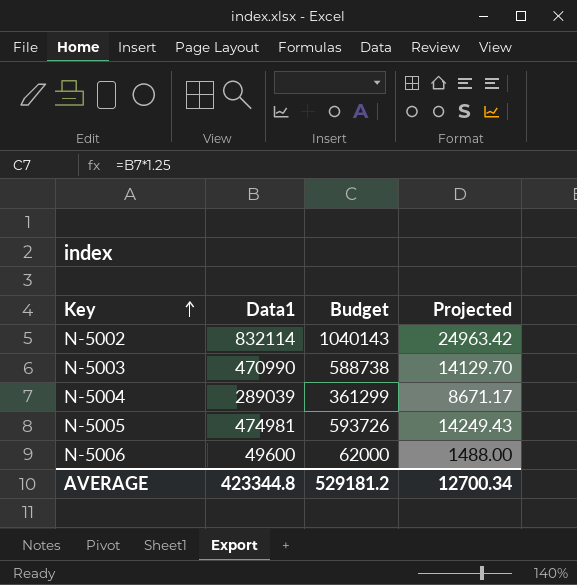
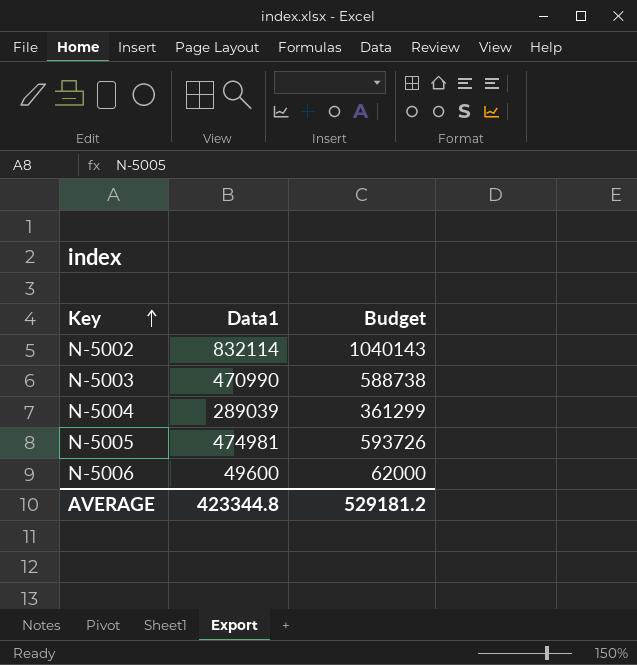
column Projected | formula: [Data1] * 0.03 -> none

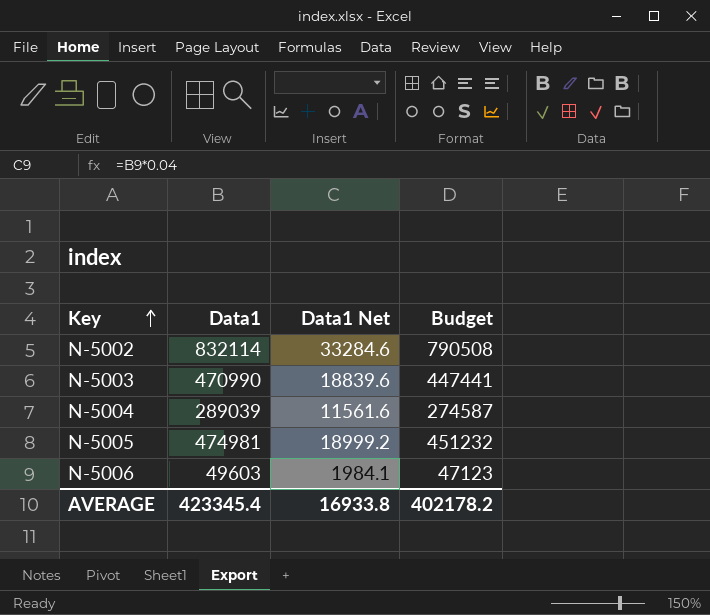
column Data1 Net | formula: none -> [Data1] * 0.04
column Budget | formula: [Data1] * 1.25 -> [Data1] * 0.95
N-5006 | Data1: 49600 -> 49603
AVERAGE | Data1: 423344.8 -> 423345.4
AVERAGE | Budget: 529181.2 -> 402178.2

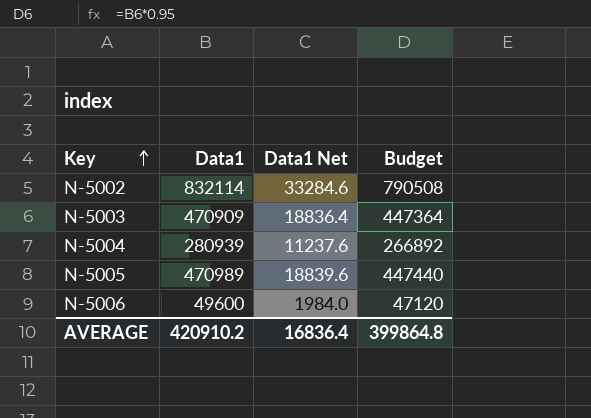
N-5003 | Data1: 470990 -> 470909
N-5003 | Data1 Net: 18839.6 -> 18836.4
N-5003 | Budget: 447441 -> 447364
N-5004 | Data1: 289039 -> 280939
N-5004 | Data1 Net: 11561.6 -> 11237.6
N-5004 | Budget: 274587 -> 266892
N-5005 | Data1: 474981 -> 470989
N-5005 | Data1 Net: 18999.2 -> 18839.6
N-5005 | Budget: 451232 -> 447440
N-5006 | Data1: 49603 -> 49600
N-5006 | Data1 Net: 1984.1 -> 1984.0
N-5006 | Budget: 47123 -> 47120
AVERAGE | Data1: 423345.4 -> 420910.2
AVERAGE | Data1 Net: 16933.8 -> 16836.4
AVERAGE | Budget: 402178.2 -> 399864.8

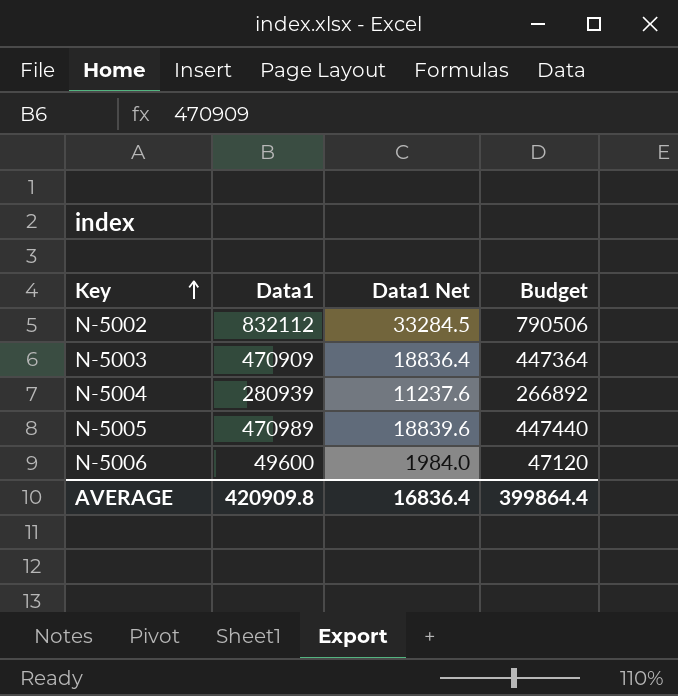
N-5002 | Data1: 832114 -> 832112
N-5002 | Data1 Net: 33284.6 -> 33284.5
N-5002 | Budget: 790508 -> 790506
AVERAGE | Data1: 420910.2 -> 420909.8
AVERAGE | Budget: 399864.8 -> 399864.4

